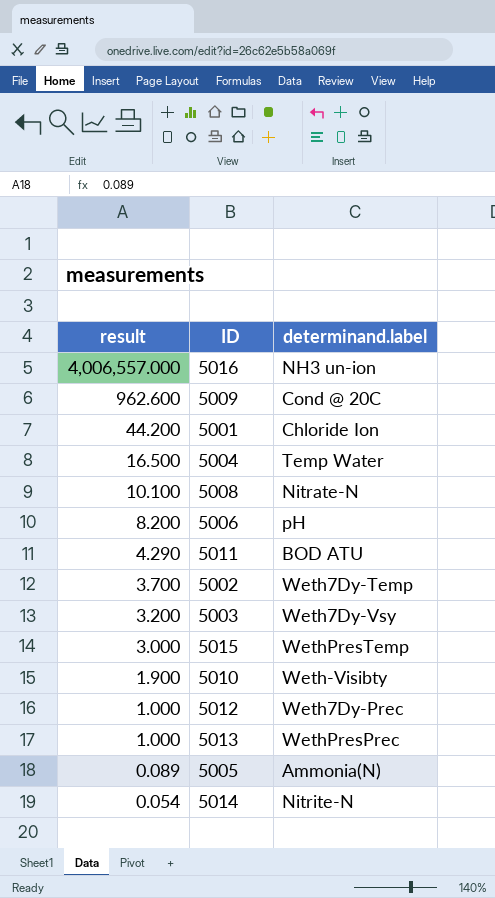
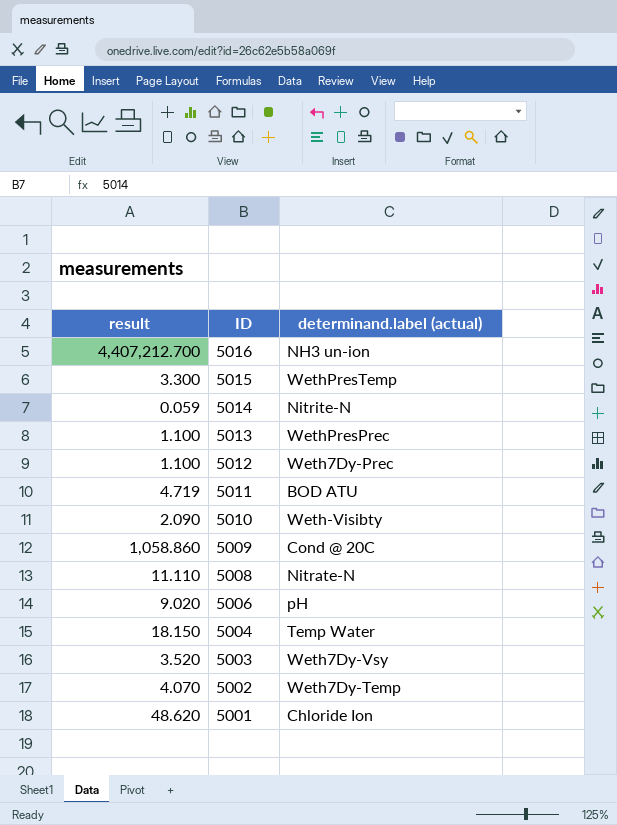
row order: result descending -> ID descending
column name: determinand.label -> determinand.label (actual)
row 5005: 0.089 | Ammonia(N) -> none
5016 | result: 4,006,557.000 -> 4,407,212.700
5015 | result: 3.000 -> 3.300
5014 | result: 0.054 -> 0.059
5013 | result: 1.000 -> 1.100
5012 | result: 1.000 -> 1.100
5011 | result: 4.290 -> 4.719
5010 | result: 1.900 -> 2.090
5009 | result: 962.600 -> 1,058.860
5008 | result: 10.100 -> 11.110
5006 | result: 8.200 -> 9.020
5004 | result: 16.500 -> 18.150
5003 | result: 3.200 -> 3.520
5002 | result: 3.700 -> 4.070
5001 | result: 44.200 -> 48.620

